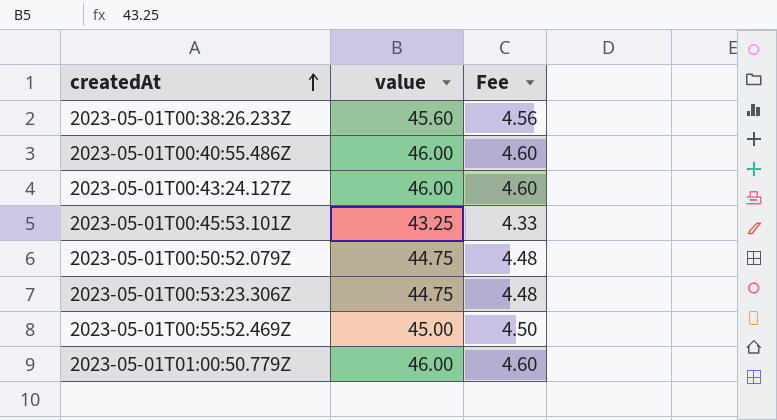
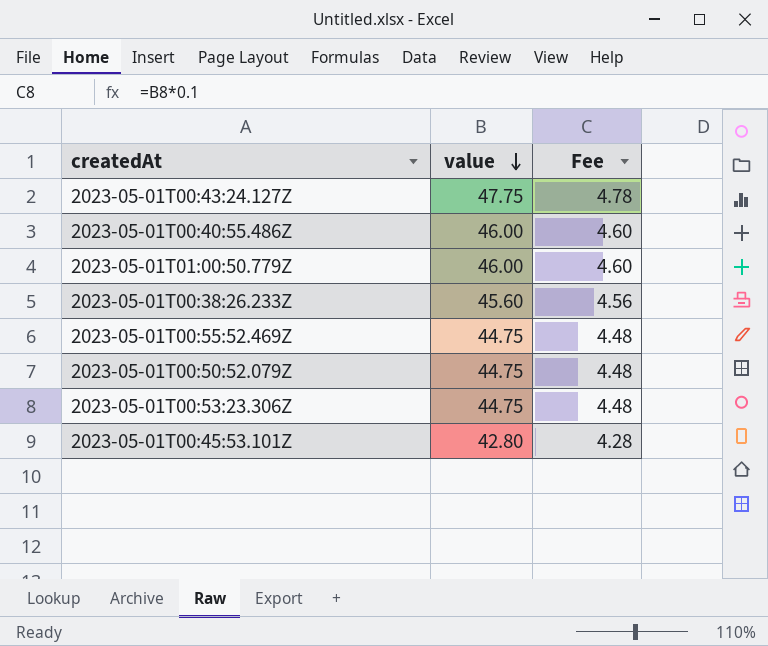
row order: createdAt ascending -> value descending
2023-05-01T00:43:24.127Z | value: 46.00 -> 47.75
2023-05-01T00:43:24.127Z | Fee: 4.60 -> 4.78
2023-05-01T00:55:52.469Z | value: 45.00 -> 44.75
2023-05-01T00:55:52.469Z | Fee: 4.50 -> 4.48
2023-05-01T00:45:53.101Z | value: 43.25 -> 42.80
2023-05-01T00:45:53.101Z | Fee: 4.33 -> 4.28

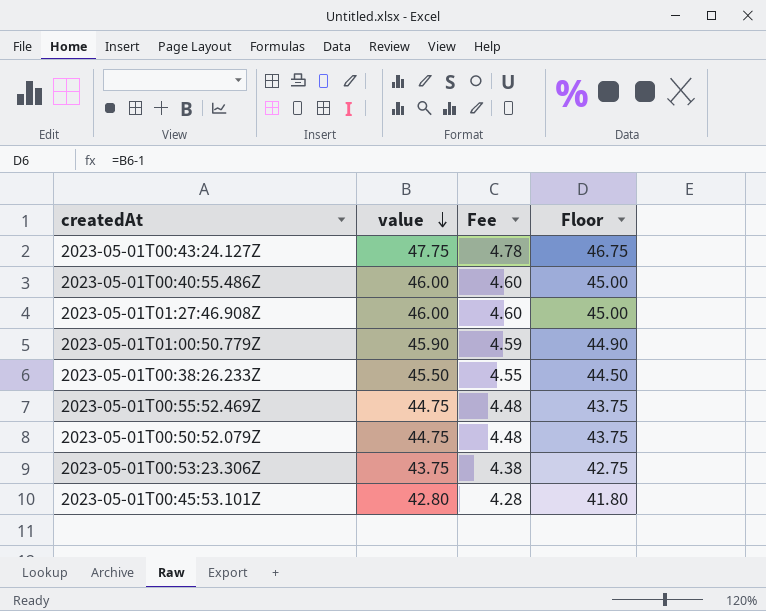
column Floor | formula: none -> [value] - 1
row 2023-05-01T01:27:46.908Z: none -> 46.00 | 4.60 | 45.00
2023-05-01T01:00:50.779Z | value: 46.00 -> 45.90
2023-05-01T01:00:50.779Z | Fee: 4.60 -> 4.59
2023-05-01T00:38:26.233Z | value: 45.60 -> 45.50
2023-05-01T00:38:26.233Z | Fee: 4.56 -> 4.55
2023-05-01T00:53:23.306Z | value: 44.75 -> 43.75
2023-05-01T00:53:23.306Z | Fee: 4.48 -> 4.38

